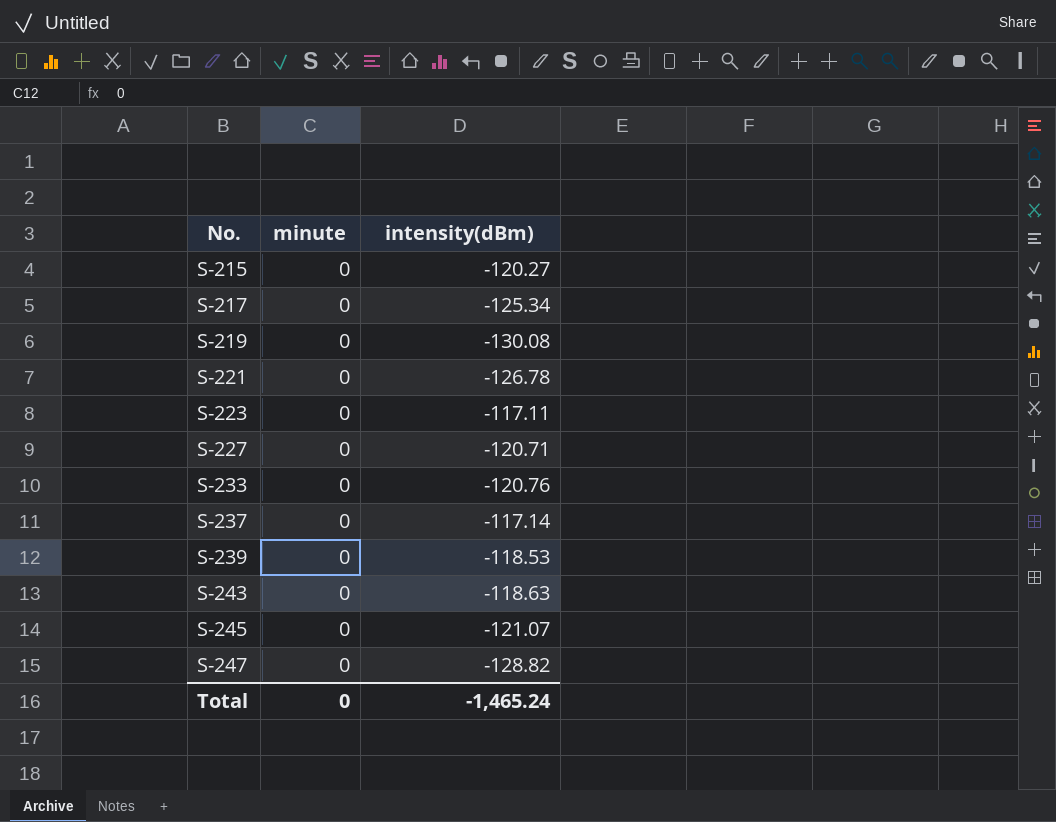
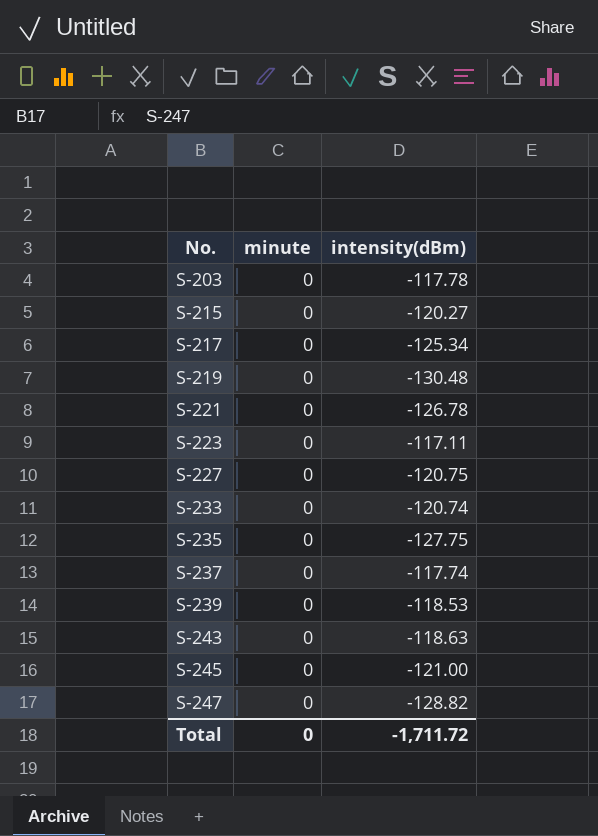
row S-203: none -> 0 | -117.78
S-219 | intensity(dBm): -130.08 -> -130.48
S-227 | intensity(dBm): -120.71 -> -120.75
S-233 | intensity(dBm): -120.76 -> -120.74
row S-235: none -> 0 | -127.75
S-237 | intensity(dBm): -117.14 -> -117.74
S-245 | intensity(dBm): -121.07 -> -121.00
Total | intensity(dBm): -1,465.24 -> -1,711.72

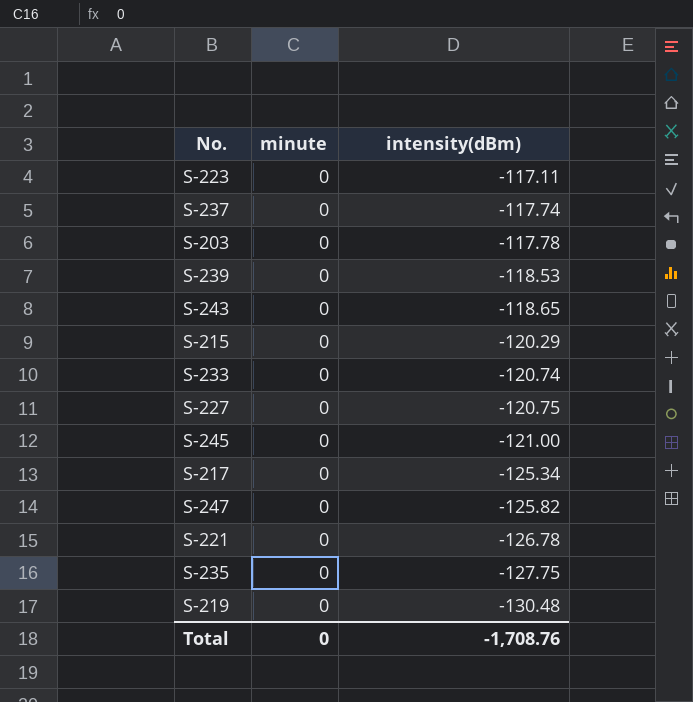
row order: No. ascending -> intensity(dBm) descending
S-243 | intensity(dBm): -118.63 -> -118.65
S-215 | intensity(dBm): -120.27 -> -120.29
S-247 | intensity(dBm): -128.82 -> -125.82
Total | intensity(dBm): -1,711.72 -> -1,708.76

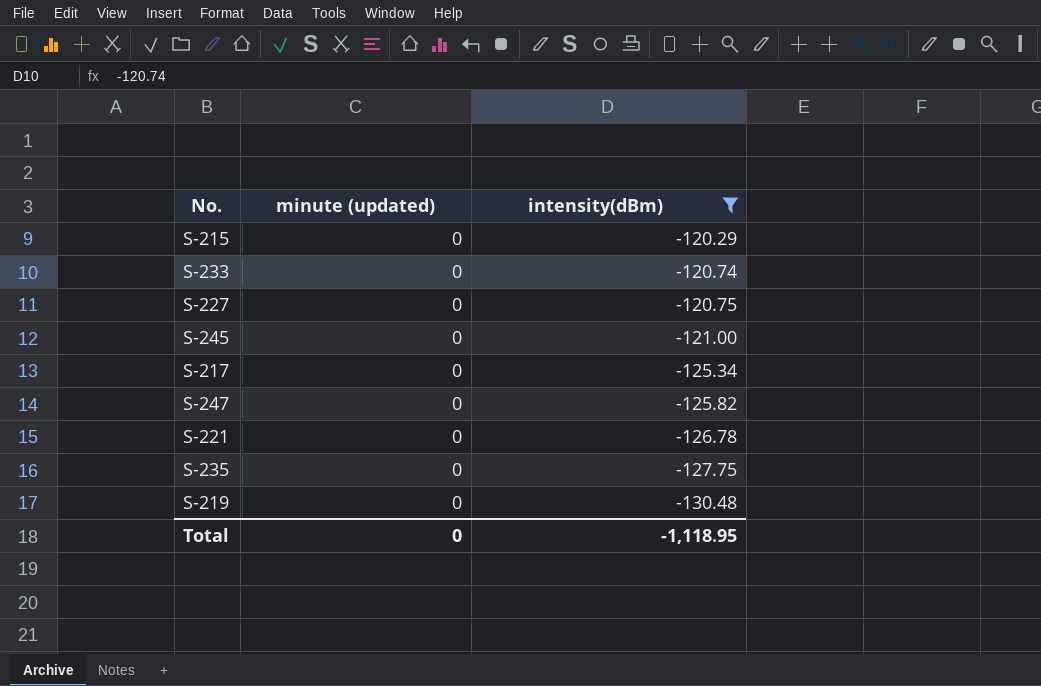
filter: none -> intensity(dBm) <= -120.29
column name: minute -> minute (updated)
Total | intensity(dBm): -1,708.76 -> -1,118.95

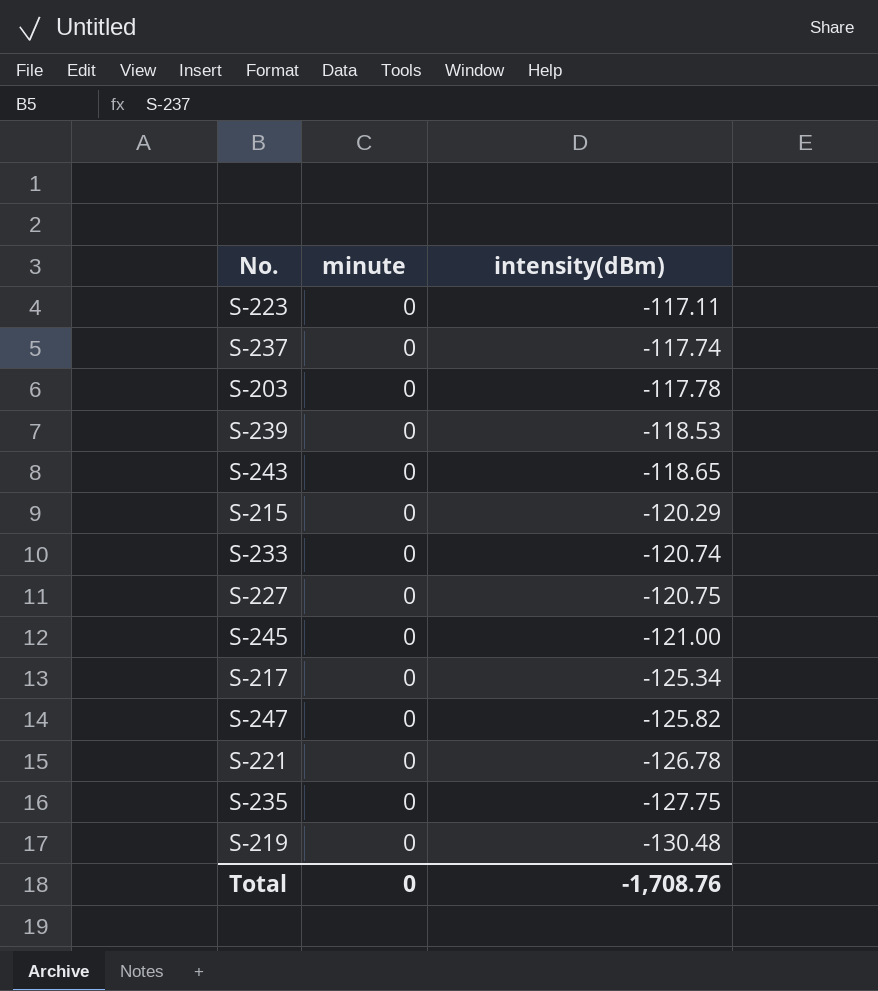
filter: intensity(dBm) <= -120.29 -> none
column name: minute (updated) -> minute
Total | intensity(dBm): -1,118.95 -> -1,708.76

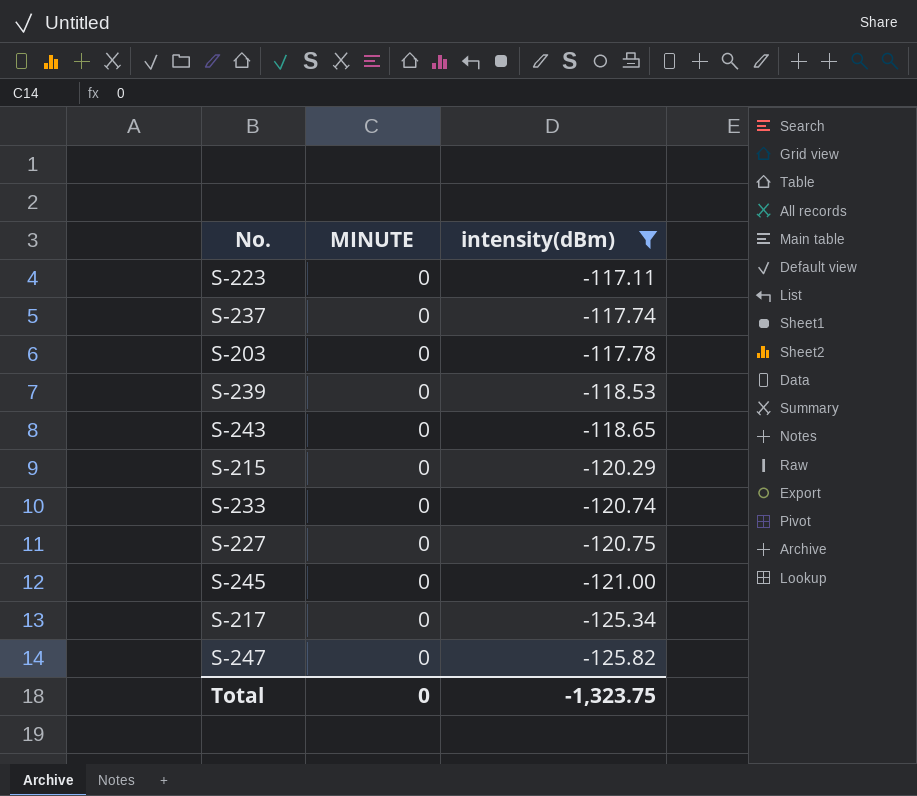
filter: none -> intensity(dBm) >= -125.82
column name: minute -> MINUTE
Total | intensity(dBm): -1,708.76 -> -1,323.75

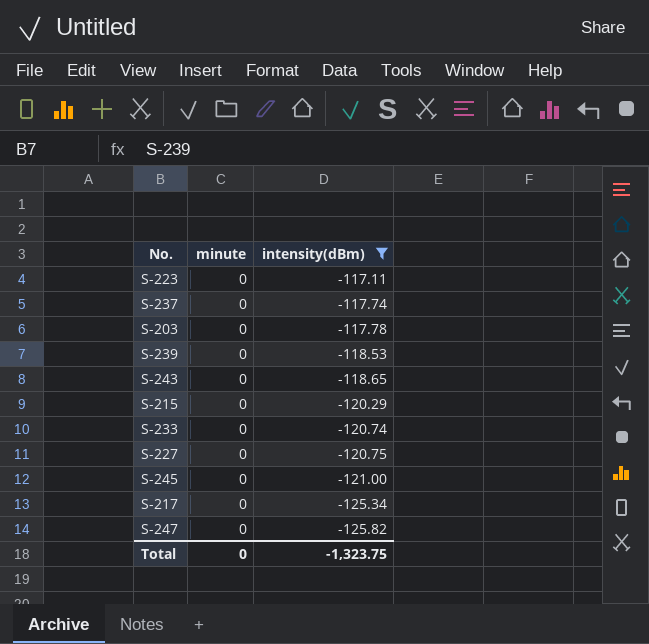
column name: MINUTE -> minute

